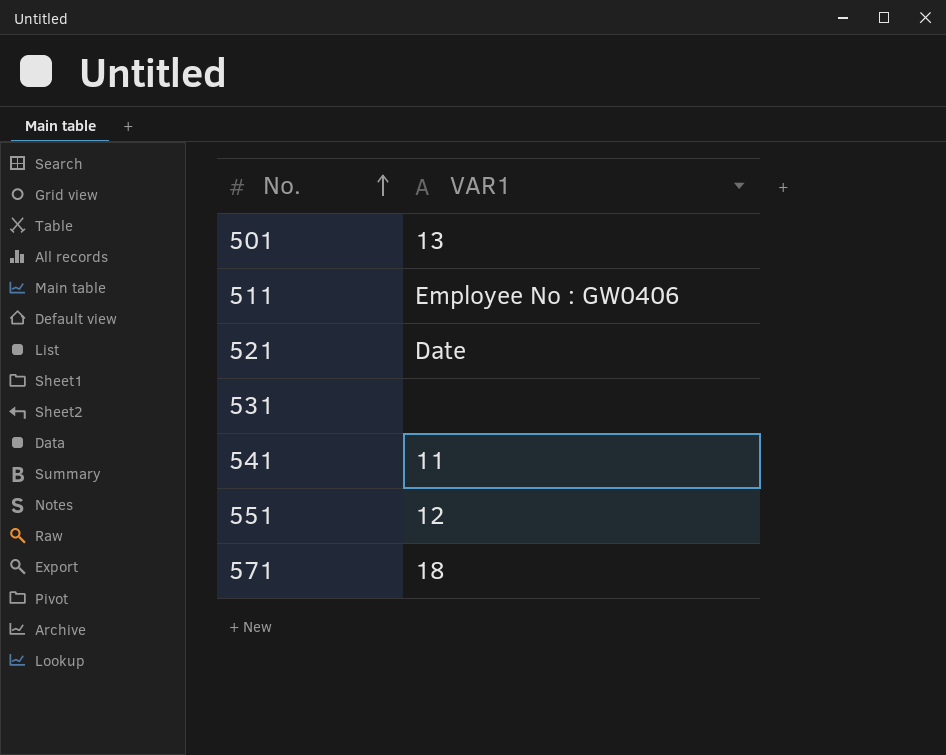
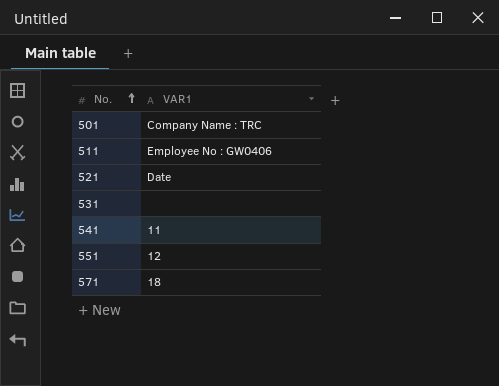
501 | VAR1: 13 -> Company Name : TRC

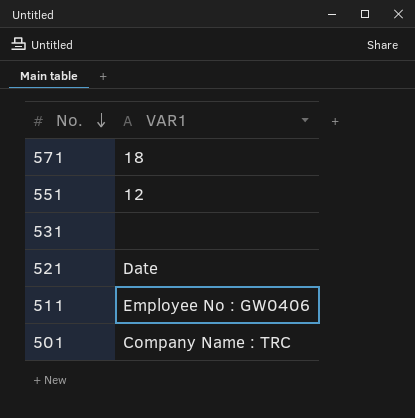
row order: No. ascending -> No. descending
row 541: 11 -> none

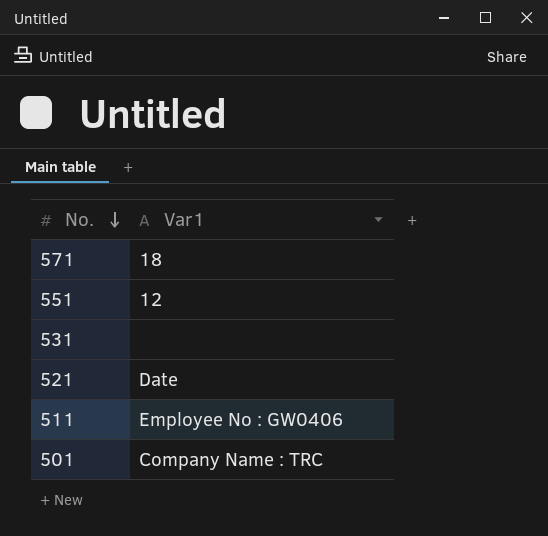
column name: VAR1 -> Var1

